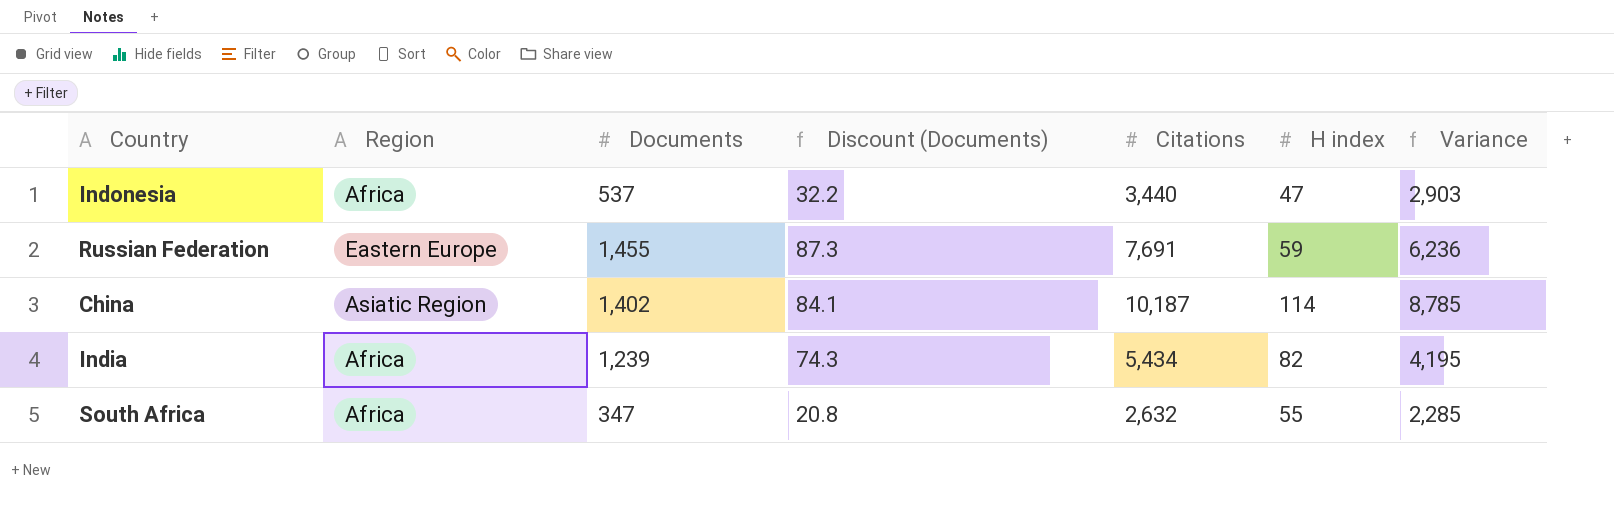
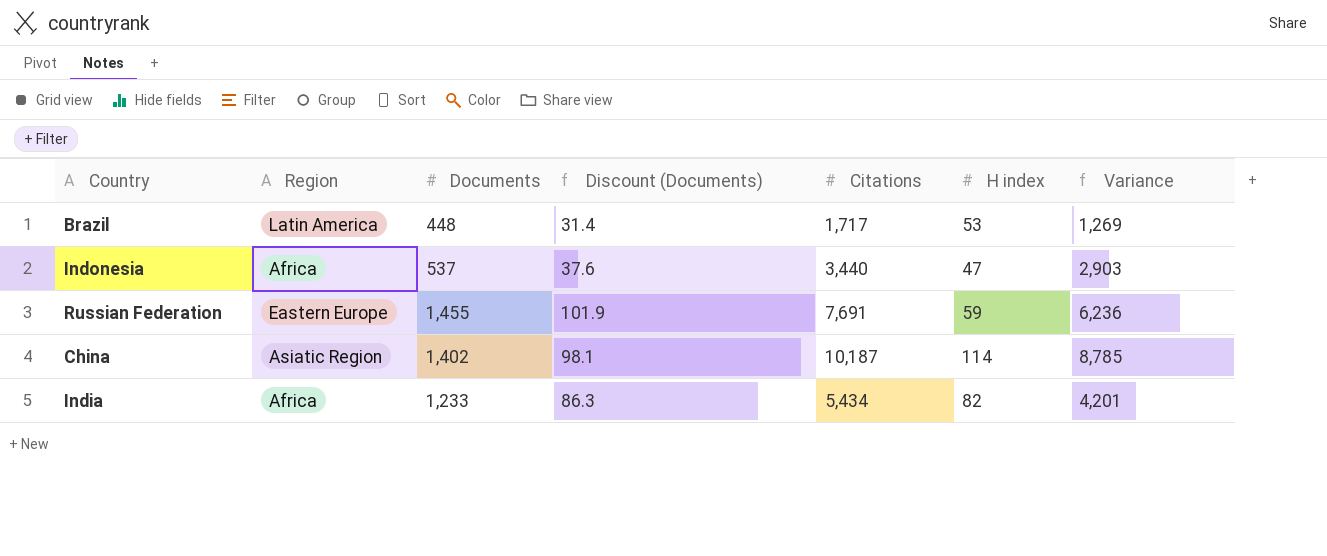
column Discount (Documents) | formula: [Documents] * 0.06 -> [Documents] * 0.07
row South Africa: Africa | 347 | 20.8 | 2,632 | 55 | 2,285 -> none
row Brazil: none -> Latin America | 448 | 31.4 | 1,717 | 53 | 1,269
India | Documents: 1,239 -> 1,233
India | Variance: 4,195 -> 4,201

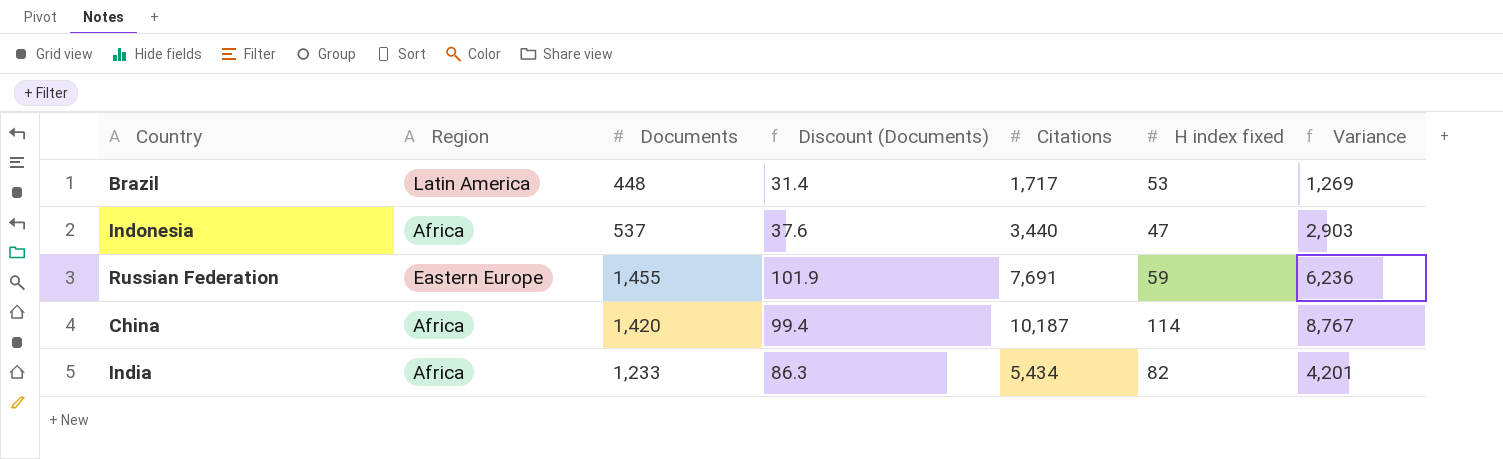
column name: H index -> H index fixed
China | Region: Asiatic Region -> Africa
China | Documents: 1,402 -> 1,420
China | Discount (Documents): 98.1 -> 99.4
China | Variance: 8,785 -> 8,767

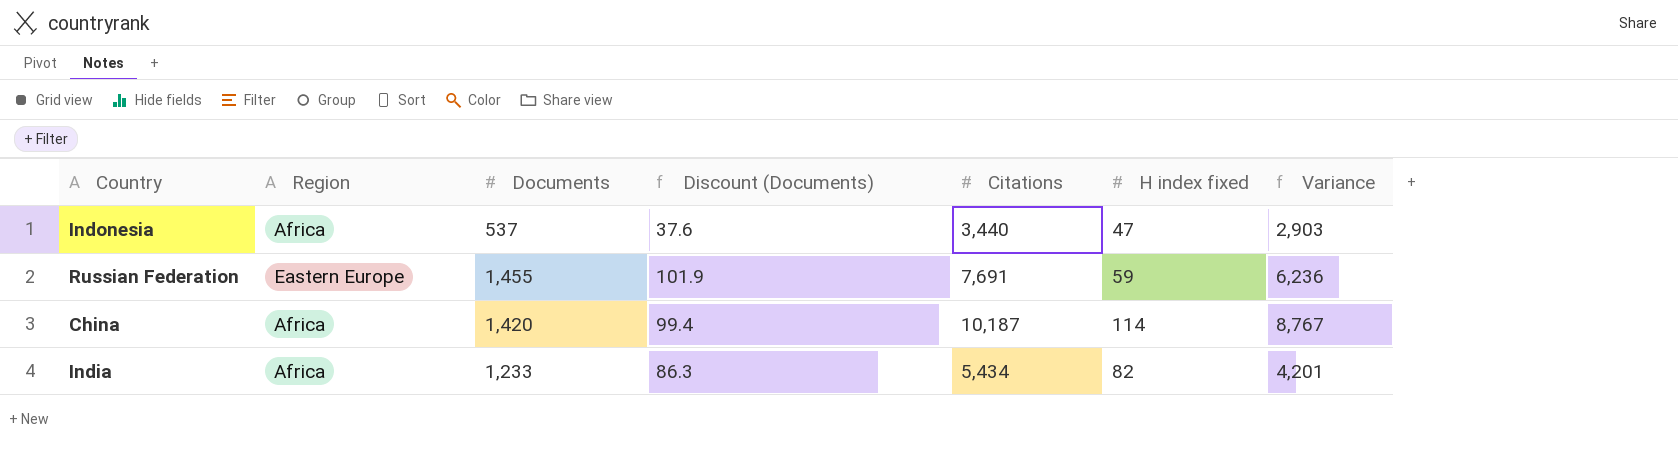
row Brazil: Latin America | 448 | 31.4 | 1,717 | 53 | 1,269 -> none

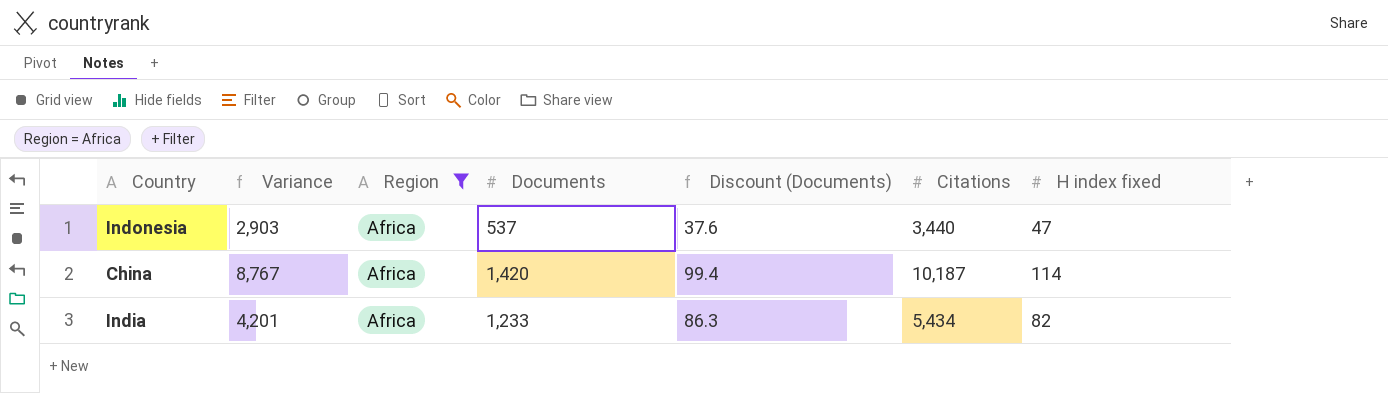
filter: none -> Region = Africa
column Variance | position: 7 -> 2

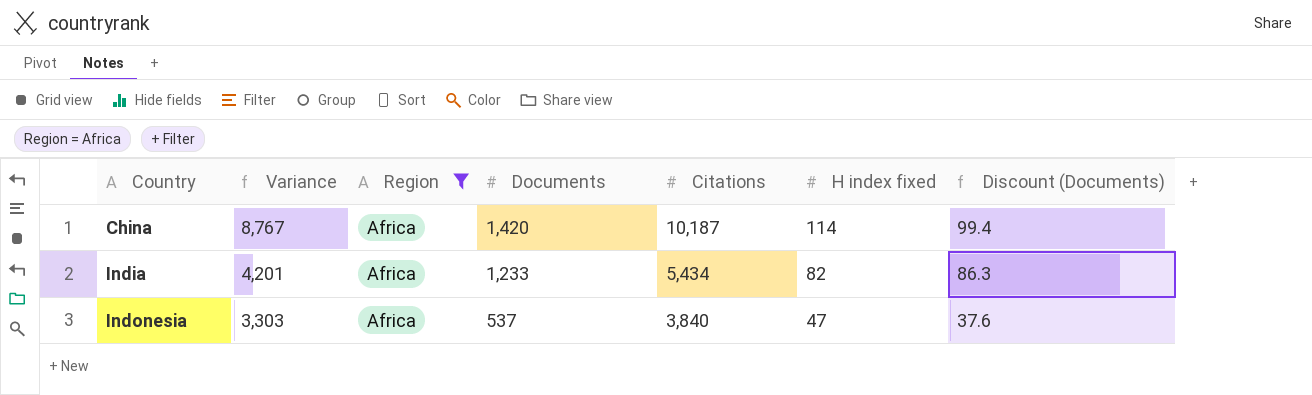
row order: none -> Country ascending
column Discount (Documents) | position: 5 -> 7
Indonesia | Variance: 2,903 -> 3,303
Indonesia | Citations: 3,440 -> 3,840

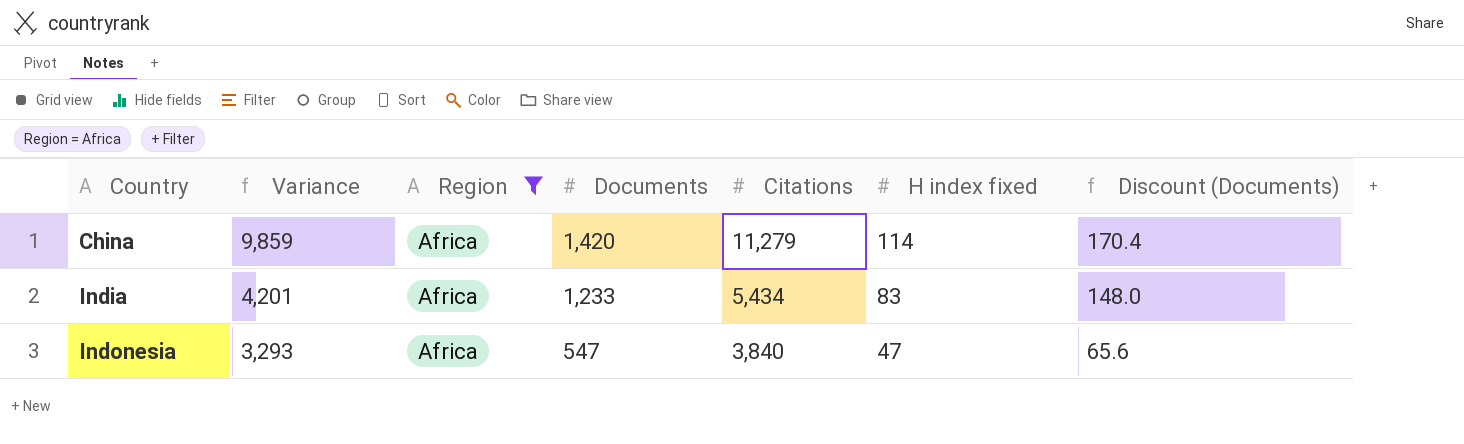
column Discount (Documents) | formula: [Documents] * 0.07 -> [Documents] * 0.12
China | Variance: 8,767 -> 9,859
China | Citations: 10,187 -> 11,279
India | H index fixed: 82 -> 83
Indonesia | Variance: 3,303 -> 3,293
Indonesia | Documents: 537 -> 547

